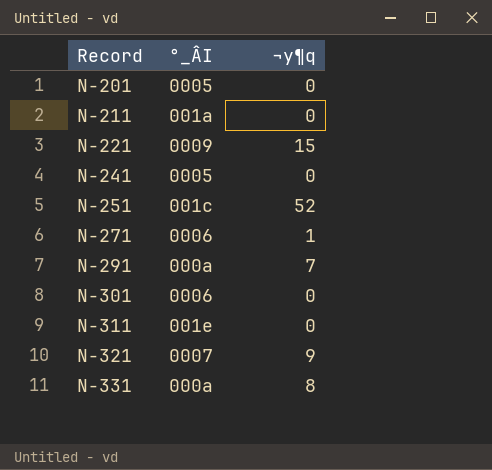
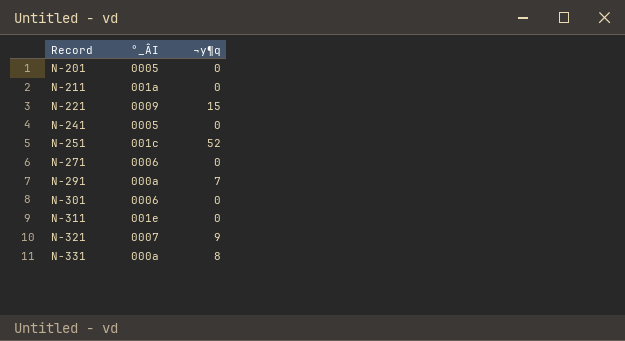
N-271 | ¬y¶q: 1 -> 0

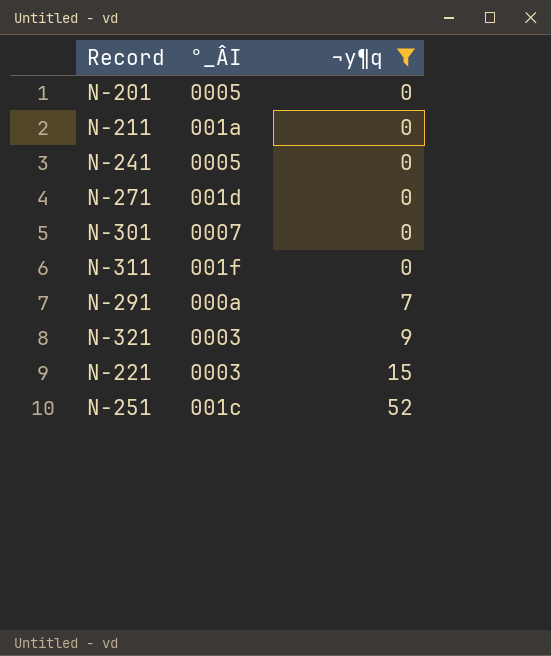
filter: none -> ¬y¶q != 8
row order: Record ascending -> ¬y¶q ascending
N-271 | °_ÂI: 0006 -> 001d
N-301 | °_ÂI: 0006 -> 0007
N-311 | °_ÂI: 001e -> 001f
N-321 | °_ÂI: 0007 -> 0003
N-221 | °_ÂI: 0009 -> 0003

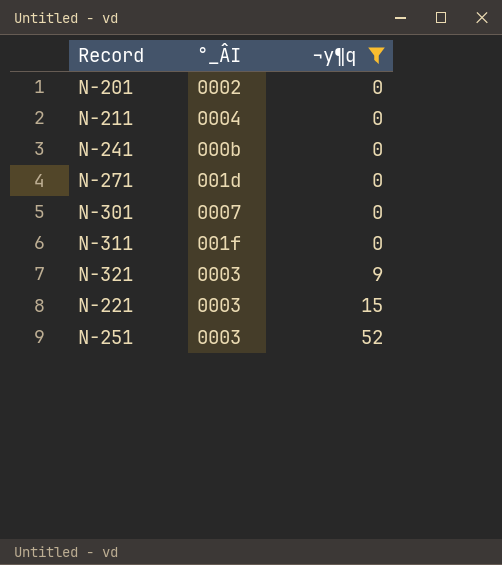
row N-291: 000a | 7 -> none
N-201 | °_ÂI: 0005 -> 0002
N-211 | °_ÂI: 001a -> 0004
N-241 | °_ÂI: 0005 -> 000b
N-251 | °_ÂI: 001c -> 0003

